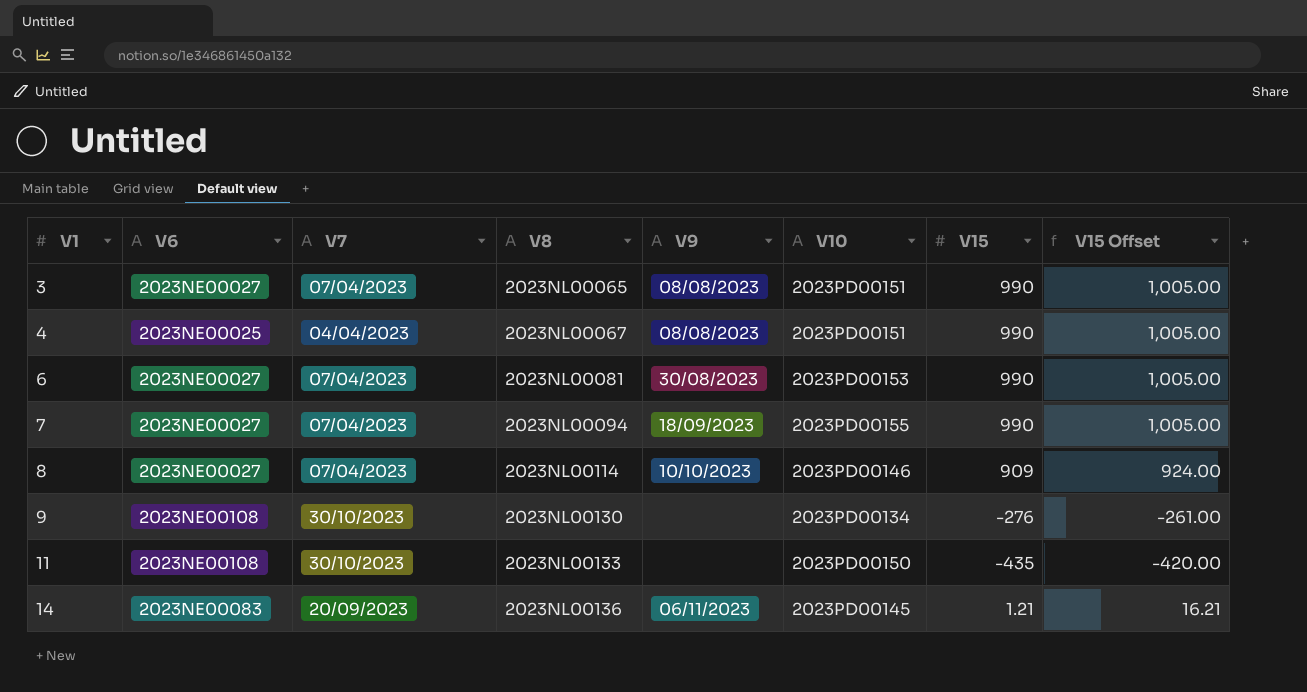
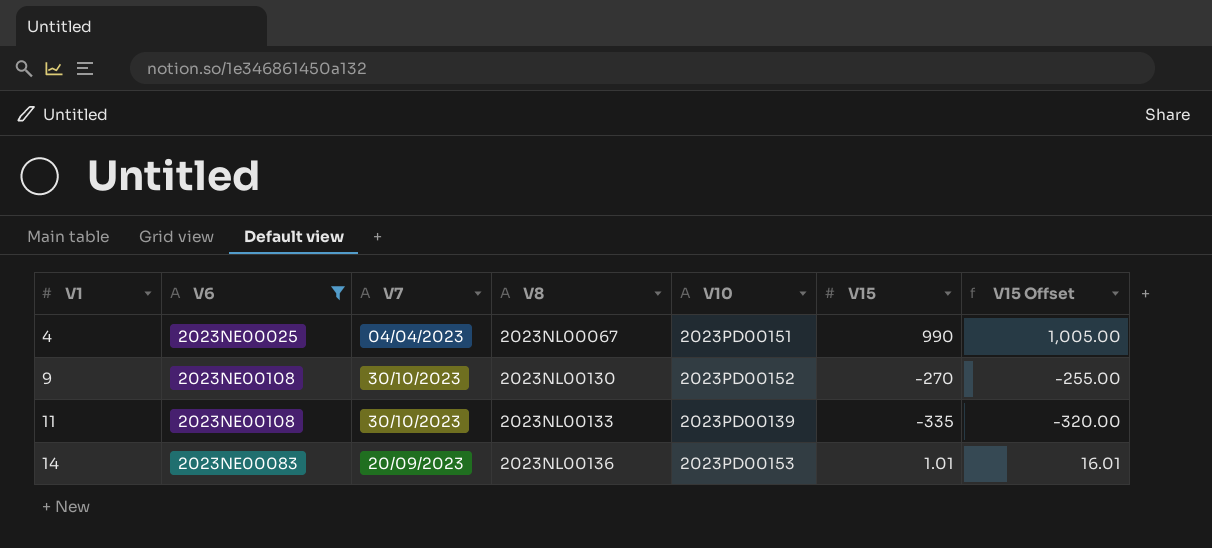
filter: none -> V6 != 2023NE00027
column V9 | position: 5 -> none
9 | V10: 2023PD00134 -> 2023PD00152
9 | V15: -276 -> -270
9 | V15 Offset: -261.00 -> -255.00
11 | V10: 2023PD00150 -> 2023PD00139
11 | V15: -435 -> -335
11 | V15 Offset: -420.00 -> -320.00
14 | V10: 2023PD00145 -> 2023PD00153
14 | V15: 1.21 -> 1.01
14 | V15 Offset: 16.21 -> 16.01

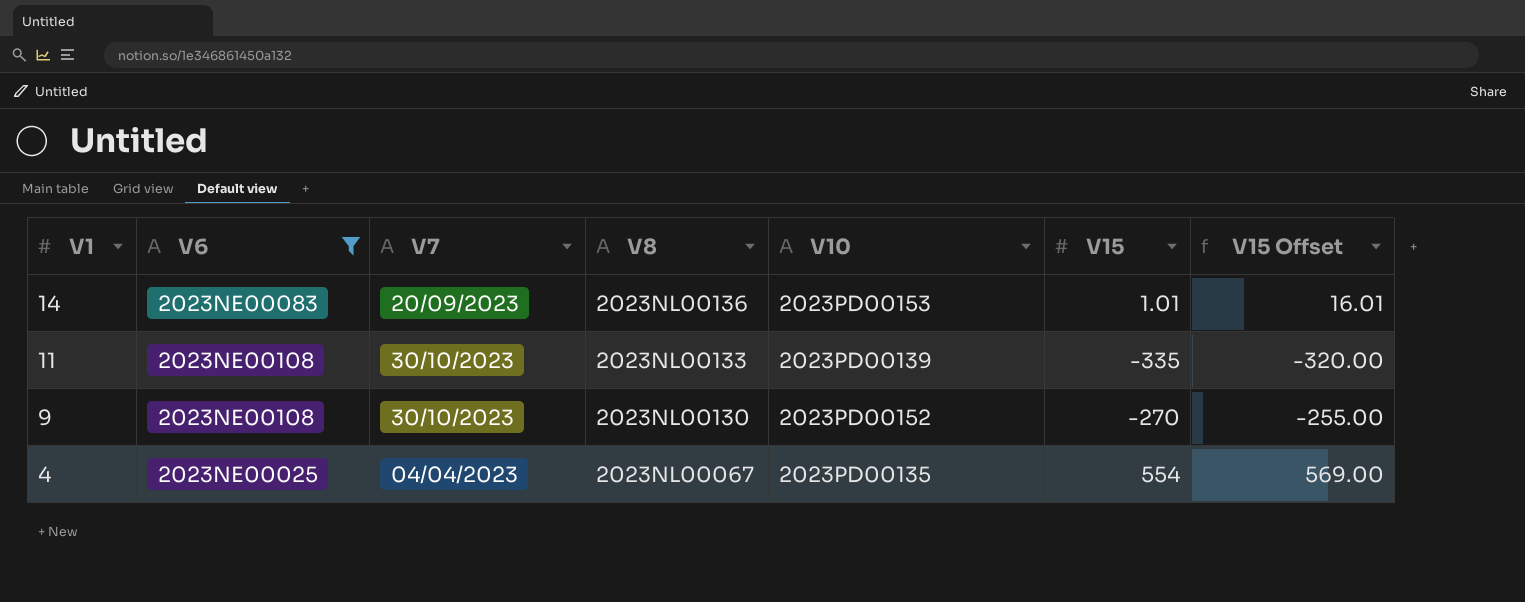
row order: V1 ascending -> V1 descending
4 | V10: 2023PD00151 -> 2023PD00135
4 | V15: 990 -> 554
4 | V15 Offset: 1,005.00 -> 569.00

